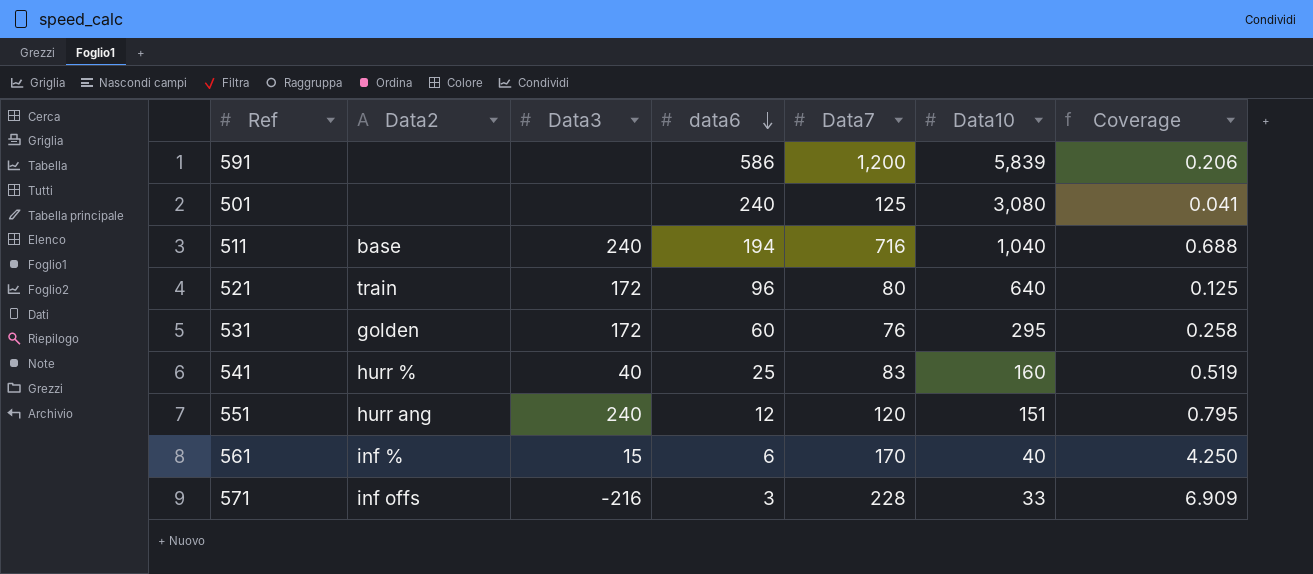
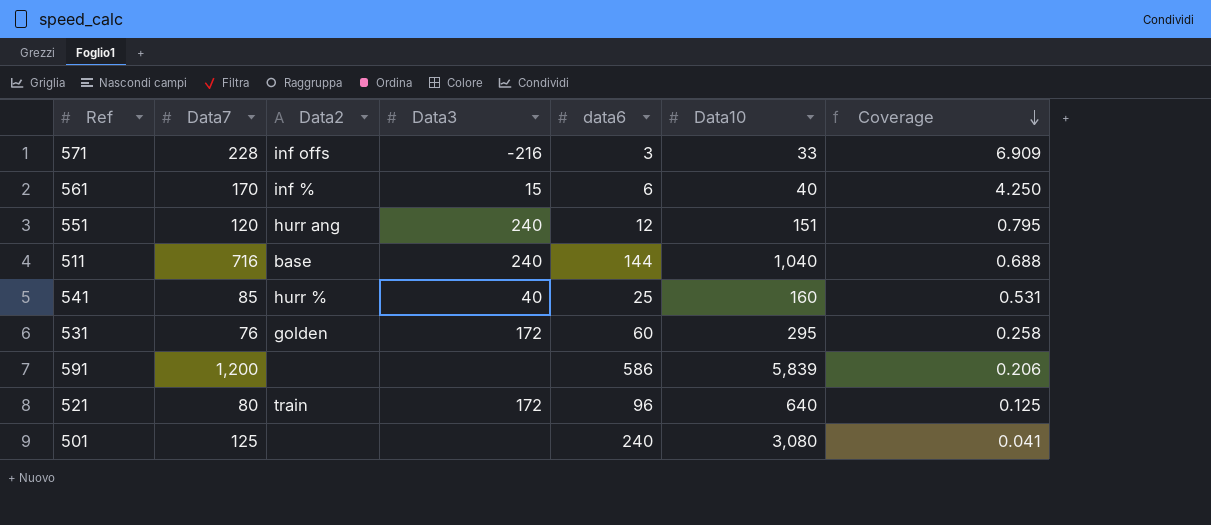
row order: data6 descending -> Coverage descending
column Data7 | position: 5 -> 2
511 | data6: 194 -> 144
541 | Data7: 83 -> 85
541 | Coverage: 0.519 -> 0.531

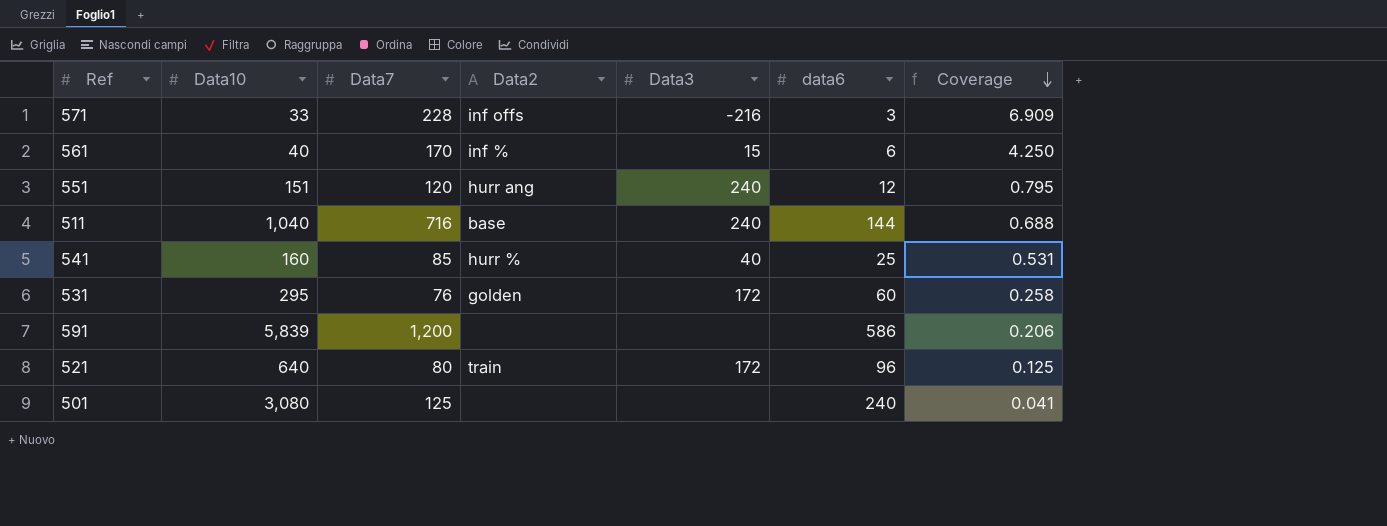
column Data10 | position: 6 -> 2

